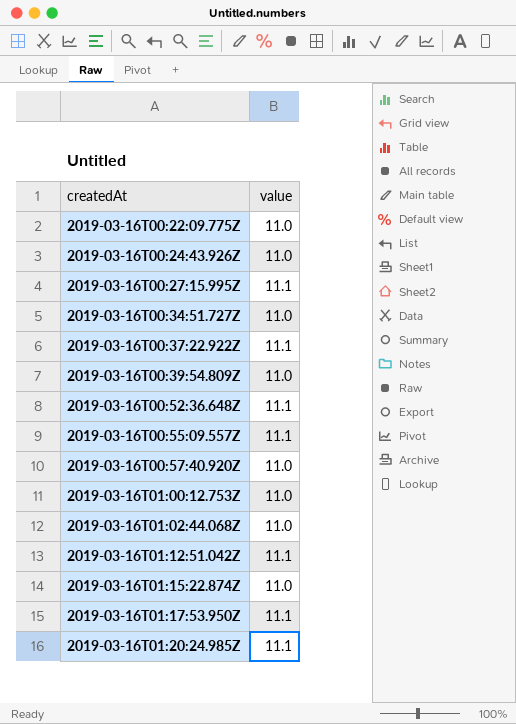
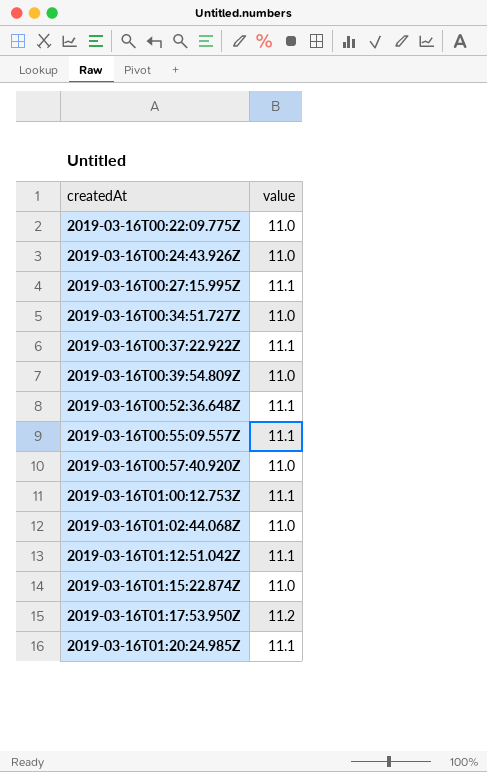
2019-03-16T01:00:12.753Z | value: 11.0 -> 11.1
2019-03-16T01:17:53.950Z | value: 11.1 -> 11.2

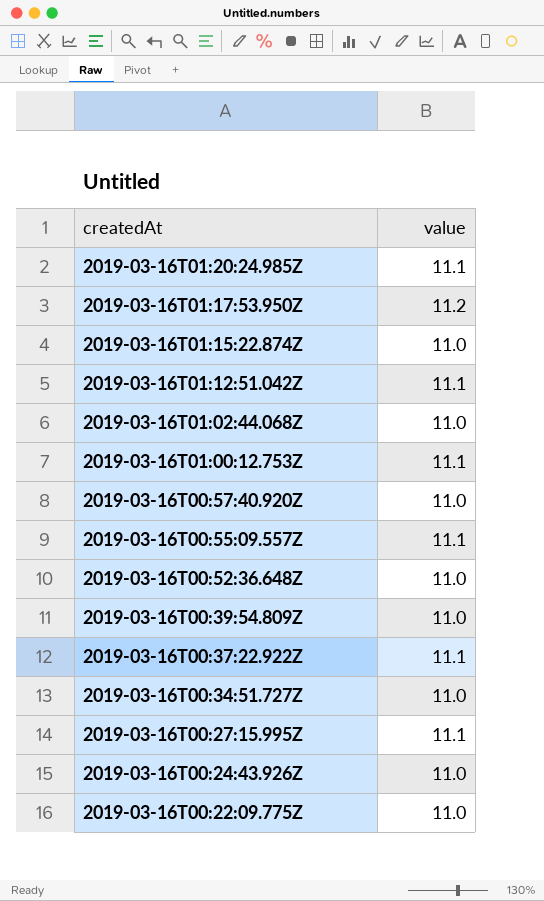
row order: createdAt ascending -> createdAt descending
2019-03-16T00:52:36.648Z | value: 11.1 -> 11.0

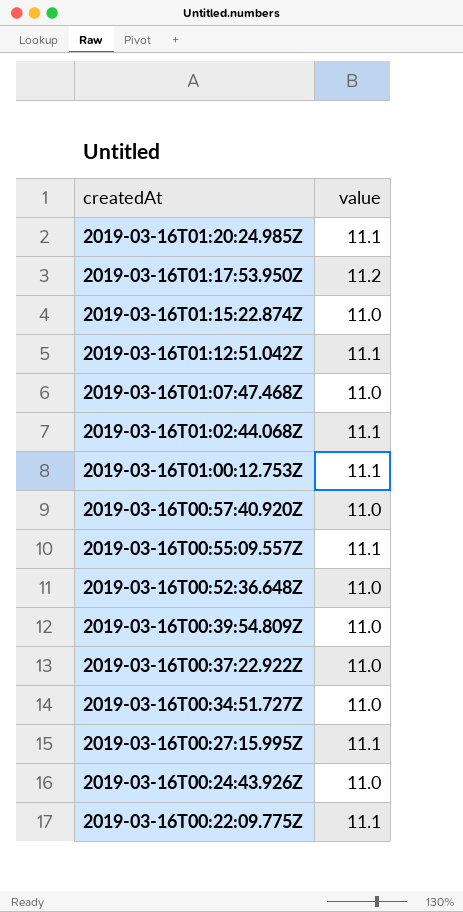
row 2019-03-16T01:07:47.468Z: none -> 11.0
2019-03-16T01:02:44.068Z | value: 11.0 -> 11.1
2019-03-16T00:37:22.922Z | value: 11.1 -> 11.0
2019-03-16T00:22:09.775Z | value: 11.0 -> 11.1

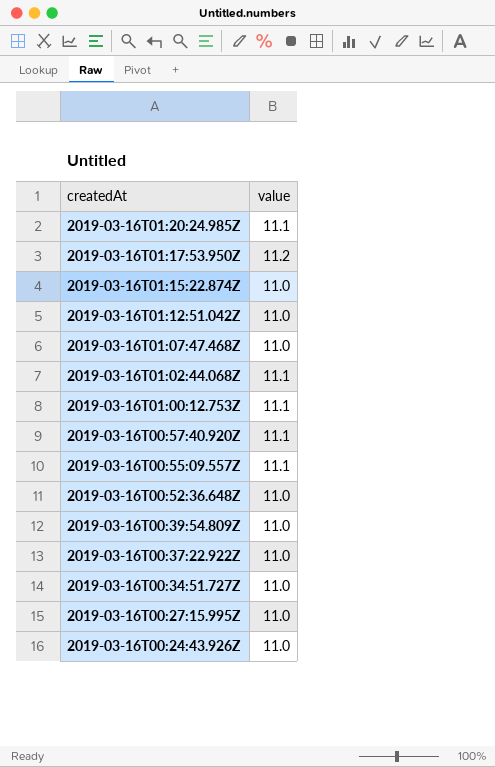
row 2019-03-16T00:22:09.775Z: 11.1 -> none
2019-03-16T01:12:51.042Z | value: 11.1 -> 11.0
2019-03-16T00:57:40.920Z | value: 11.0 -> 11.1
2019-03-16T00:27:15.995Z | value: 11.1 -> 11.0

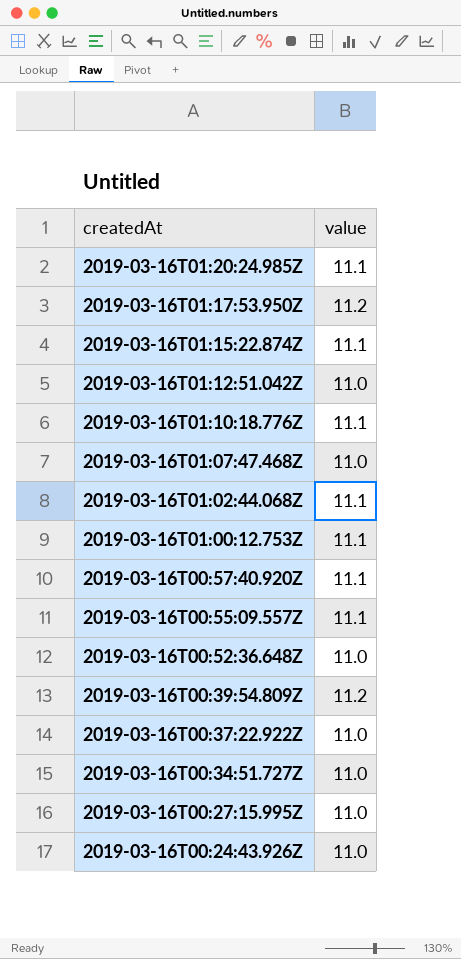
2019-03-16T01:15:22.874Z | value: 11.0 -> 11.1
row 2019-03-16T01:10:18.776Z: none -> 11.1
2019-03-16T00:39:54.809Z | value: 11.0 -> 11.2

